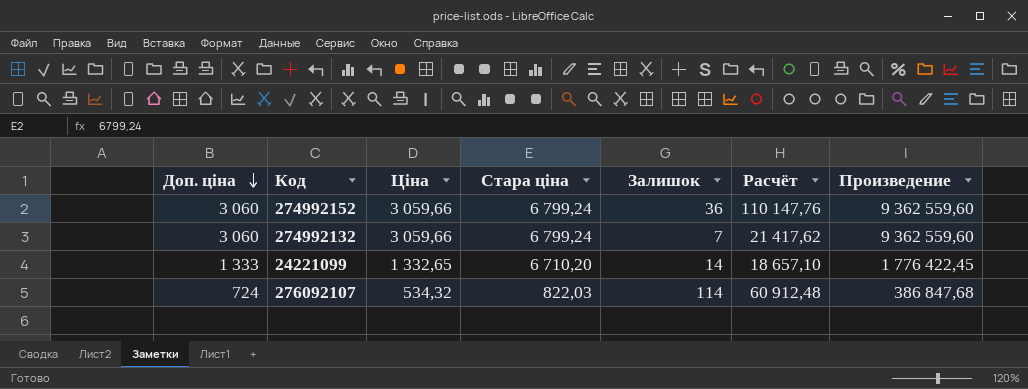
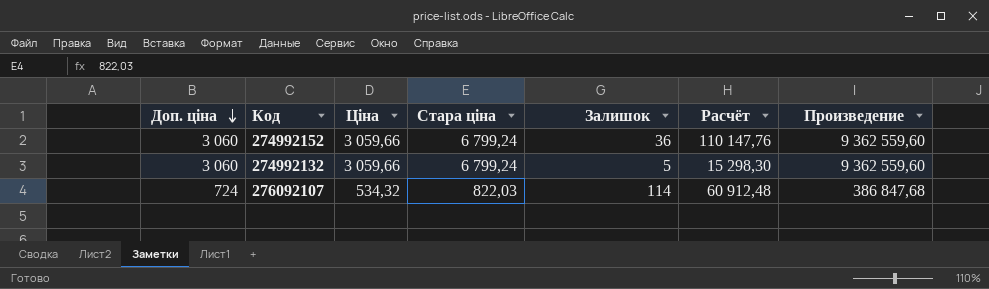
row 24221099: 1 333 | 1 332,65 | 6 710,20 | 14 | 18 657,10 | 1 776 422,45 -> none
274992132 | Залишок: 7 -> 5
274992132 | Расчёт: 21 417,62 -> 15 298,30

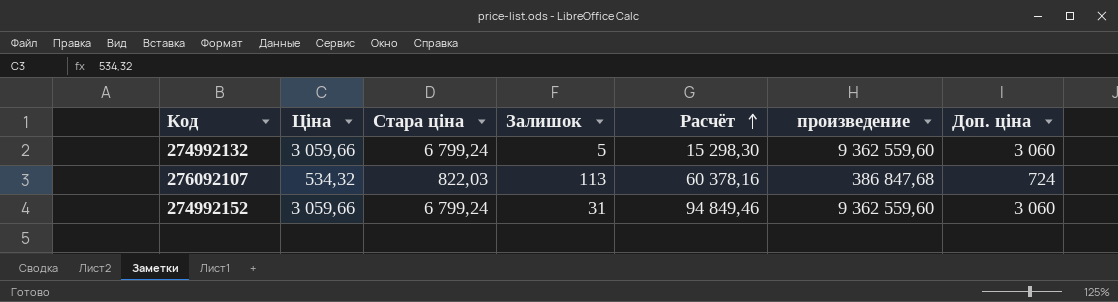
row order: Доп. ціна descending -> Расчёт ascending
column name: Произведение -> произведение
column Доп. ціна | position: 1 -> 7
276092107 | Залишок: 114 -> 113
276092107 | Расчёт: 60 912,48 -> 60 378,16
274992152 | Залишок: 36 -> 31
274992152 | Расчёт: 110 147,76 -> 94 849,46

